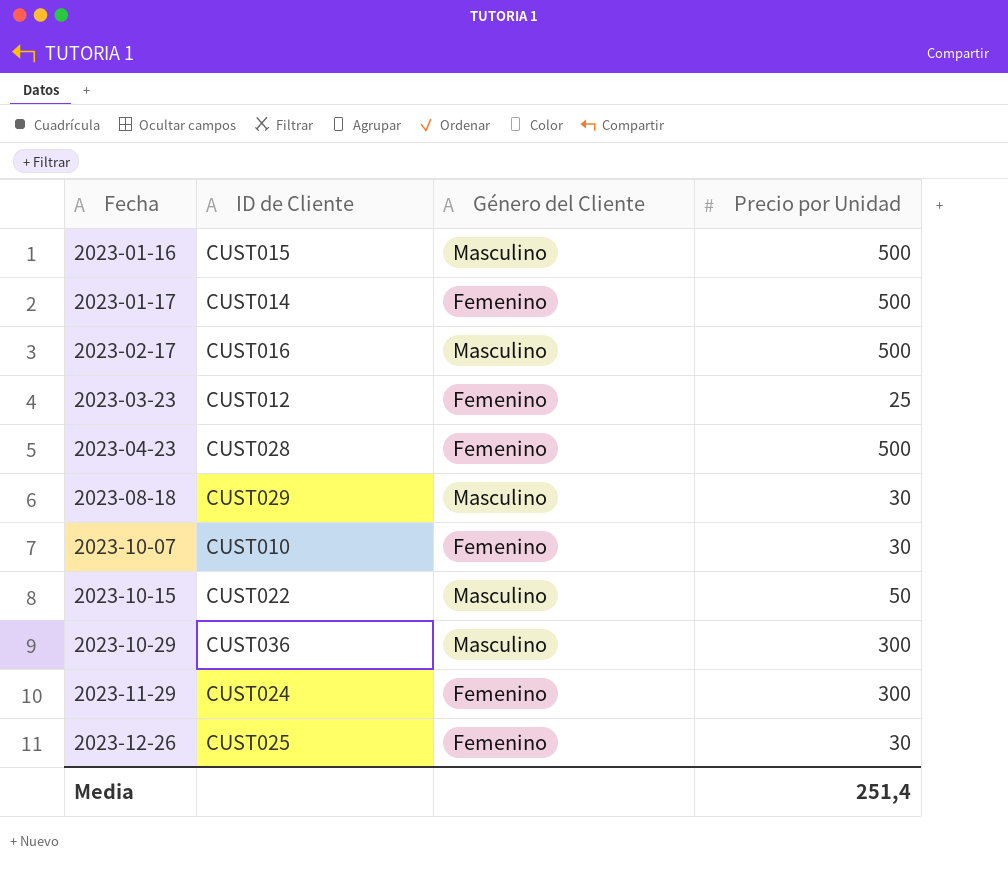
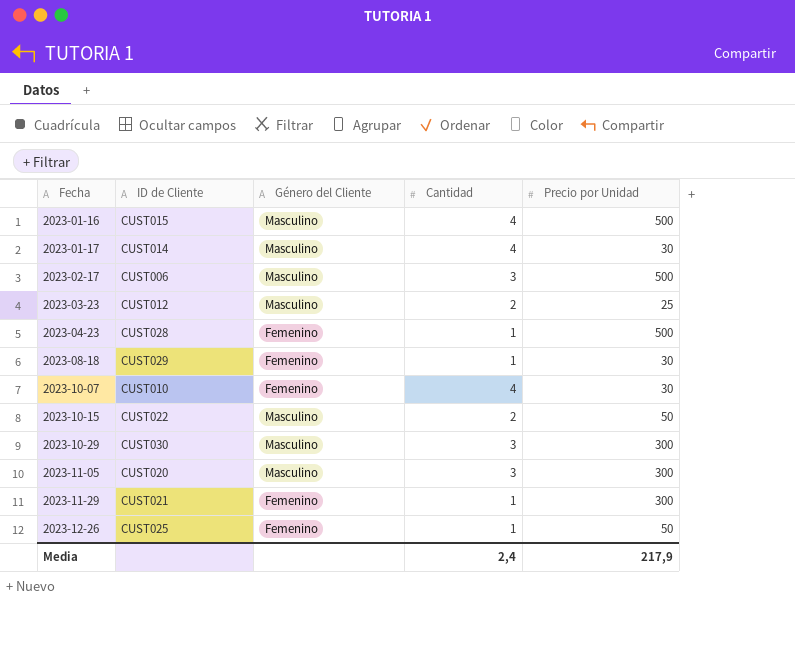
column Cantidad | position: none -> 4
2023-01-17 | Género del Cliente: Femenino -> Masculino
2023-01-17 | Precio por Unidad: 500 -> 30
2023-02-17 | ID de Cliente: CUST016 -> CUST006
2023-03-23 | Género del Cliente: Femenino -> Masculino
2023-08-18 | Género del Cliente: Masculino -> Femenino
2023-10-29 | ID de Cliente: CUST036 -> CUST030
row 2023-11-05: none -> CUST020 | Masculino | 3 | 300
2023-11-29 | ID de Cliente: CUST024 -> CUST021
2023-12-26 | Precio por Unidad: 30 -> 50
Media | Precio por Unidad: 251,4 -> 217,9

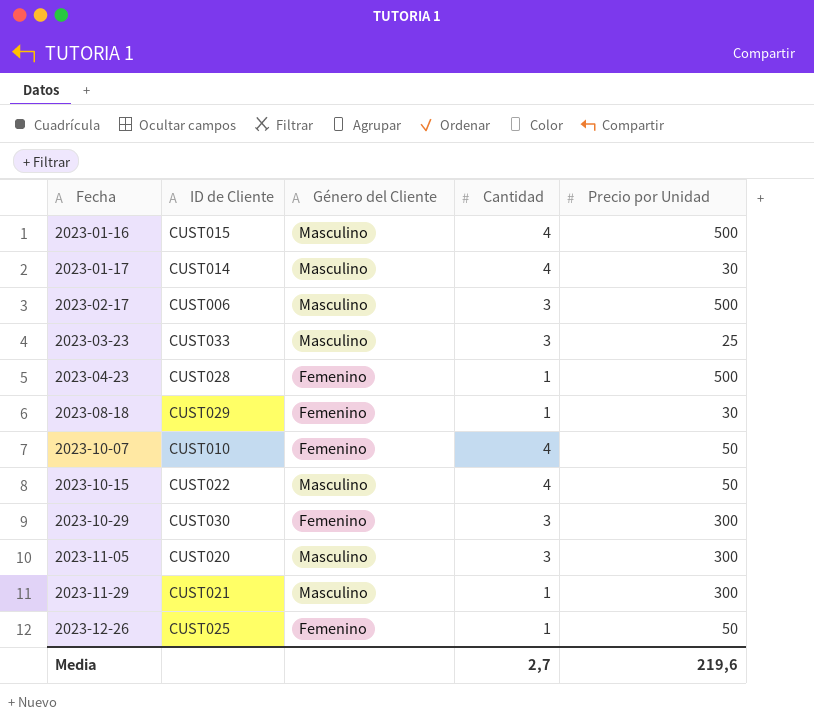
2023-03-23 | ID de Cliente: CUST012 -> CUST033
2023-03-23 | Cantidad: 2 -> 3
2023-10-07 | Precio por Unidad: 30 -> 50
2023-10-15 | Cantidad: 2 -> 4
2023-10-29 | Género del Cliente: Masculino -> Femenino
2023-11-29 | Género del Cliente: Femenino -> Masculino
Media | Cantidad: 2,4 -> 2,7
Media | Precio por Unidad: 217,9 -> 219,6

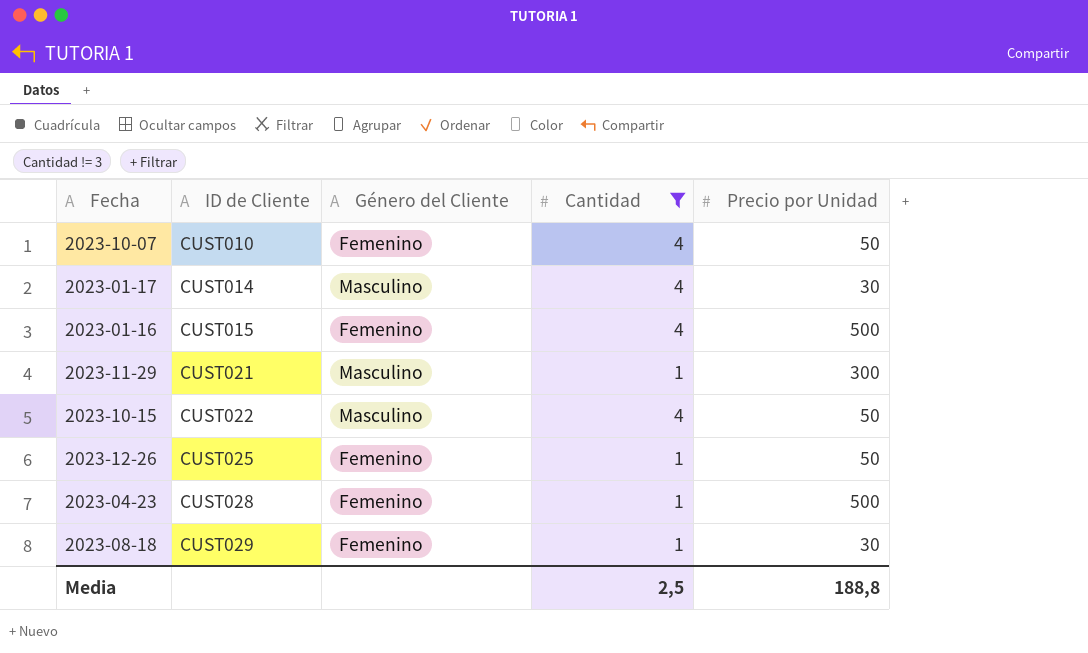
filter: none -> Cantidad != 3
row order: Fecha ascending -> ID de Cliente ascending
2023-01-16 | Género del Cliente: Masculino -> Femenino
Media | Cantidad: 2,7 -> 2,5
Media | Precio por Unidad: 219,6 -> 188,8

